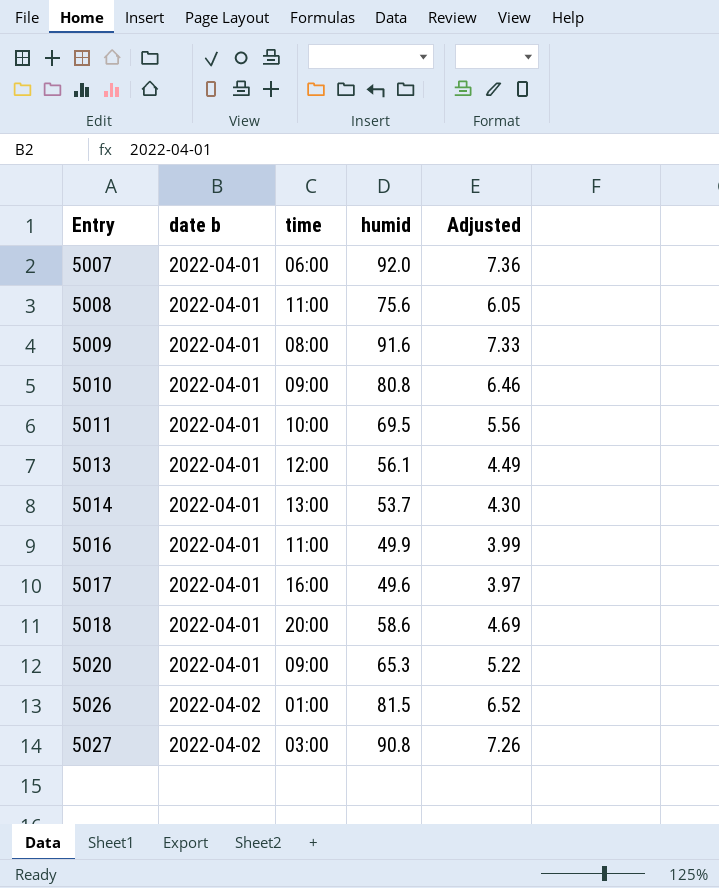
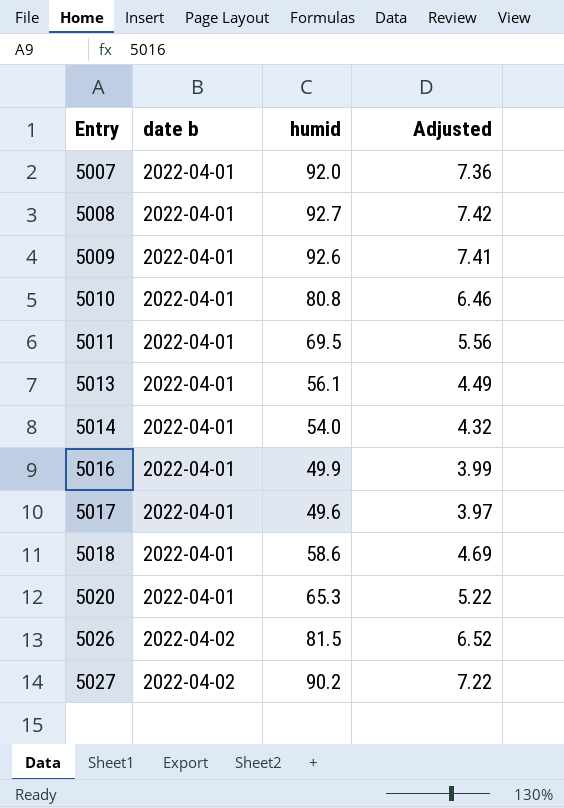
column time | position: 3 -> none
5008 | humid: 75.6 -> 92.7
5008 | Adjusted: 6.05 -> 7.42
5009 | humid: 91.6 -> 92.6
5009 | Adjusted: 7.33 -> 7.41
5014 | humid: 53.7 -> 54.0
5014 | Adjusted: 4.30 -> 4.32
5027 | humid: 90.8 -> 90.2
5027 | Adjusted: 7.26 -> 7.22

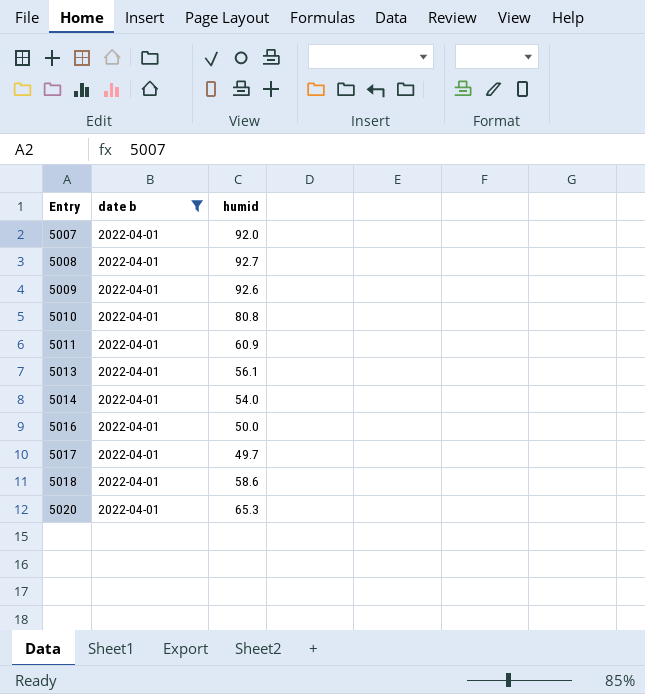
filter: none -> date b = 2022-04-01
column Adjusted | formula: [humid] * 0.08 -> none
5011 | humid: 69.5 -> 60.9
5016 | humid: 49.9 -> 50.0
5017 | humid: 49.6 -> 49.7

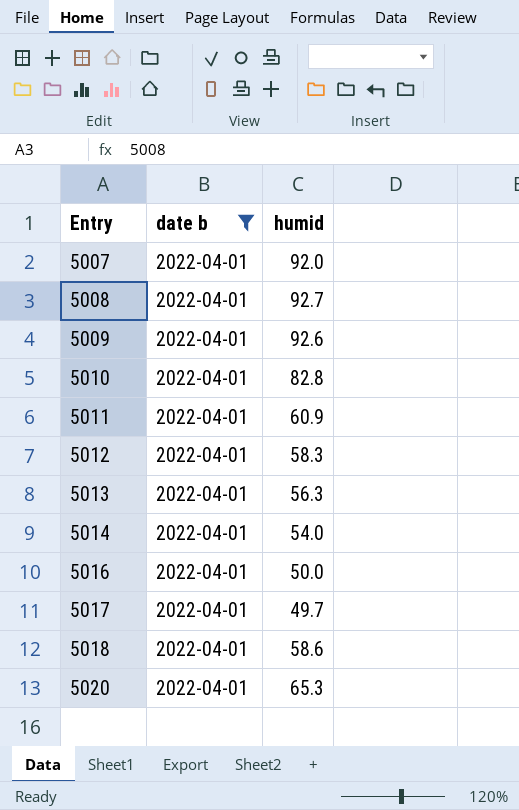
5010 | humid: 80.8 -> 82.8
row 5012: none -> 2022-04-01 | 58.3
5013 | humid: 56.1 -> 56.3

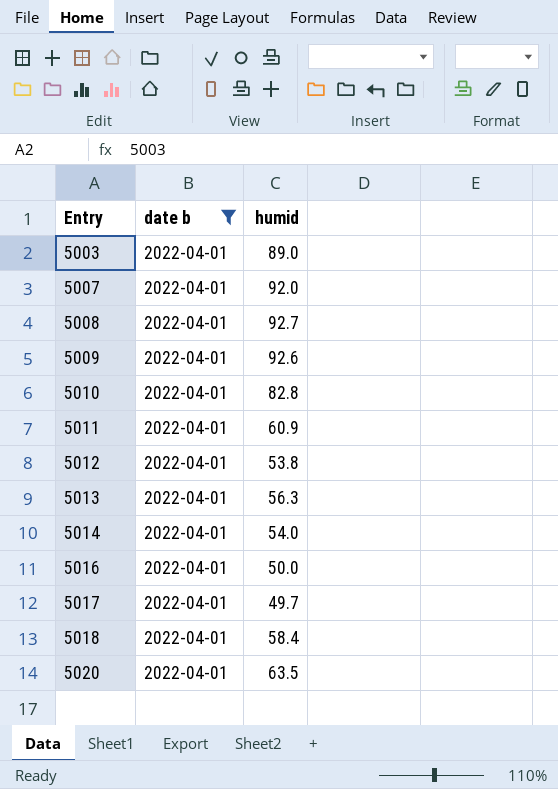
row 5003: none -> 2022-04-01 | 89.0
5012 | humid: 58.3 -> 53.8
5018 | humid: 58.6 -> 58.4
5020 | humid: 65.3 -> 63.5

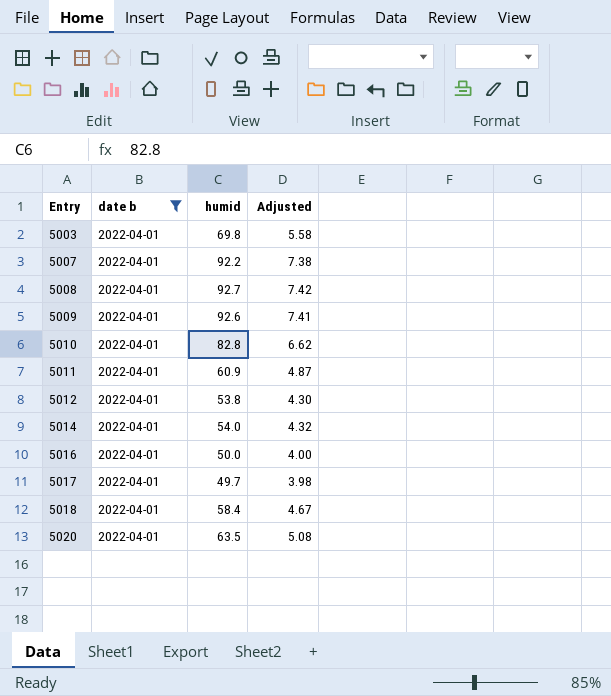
column Adjusted | formula: none -> [humid] * 0.08
row 5013: 2022-04-01 | 56.3 -> none
5003 | humid: 89.0 -> 69.8
5007 | humid: 92.0 -> 92.2

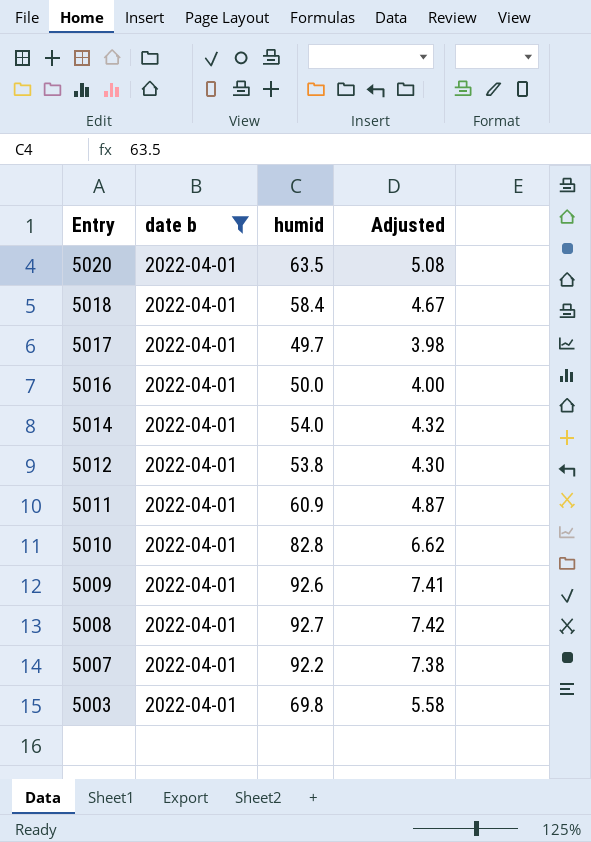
row order: Entry ascending -> Entry descending

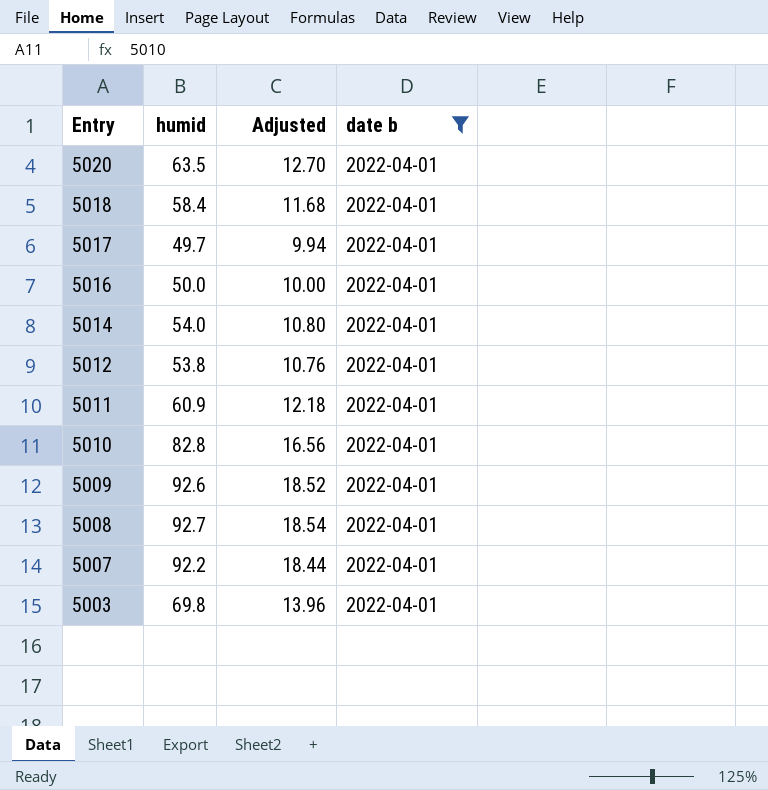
column Adjusted | formula: [humid] * 0.08 -> [humid] * 0.2
column date b | position: 2 -> 4

